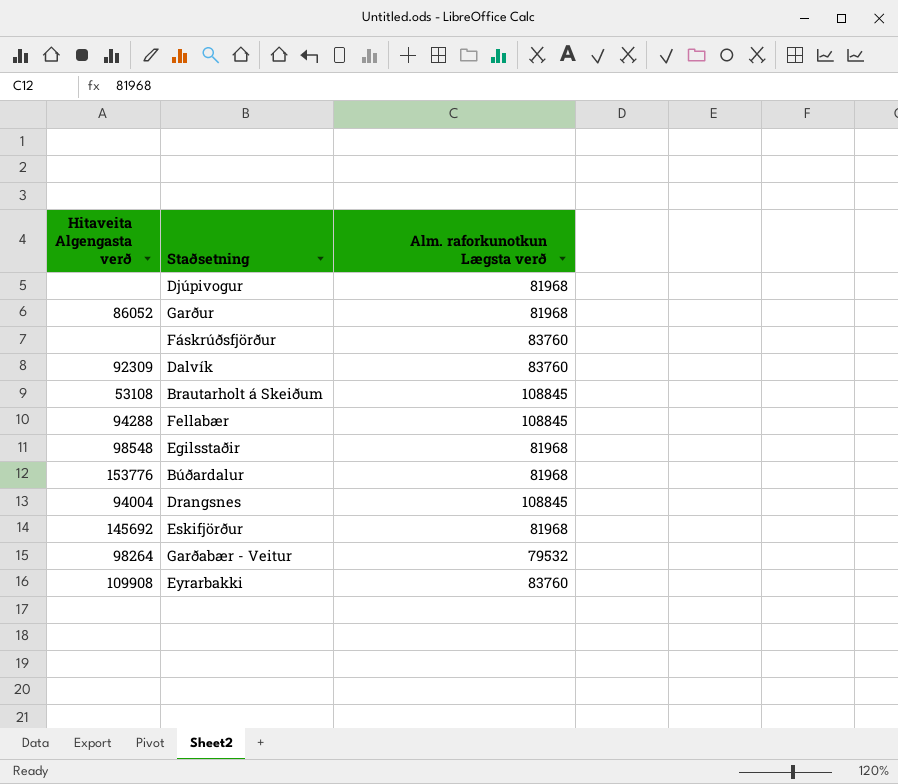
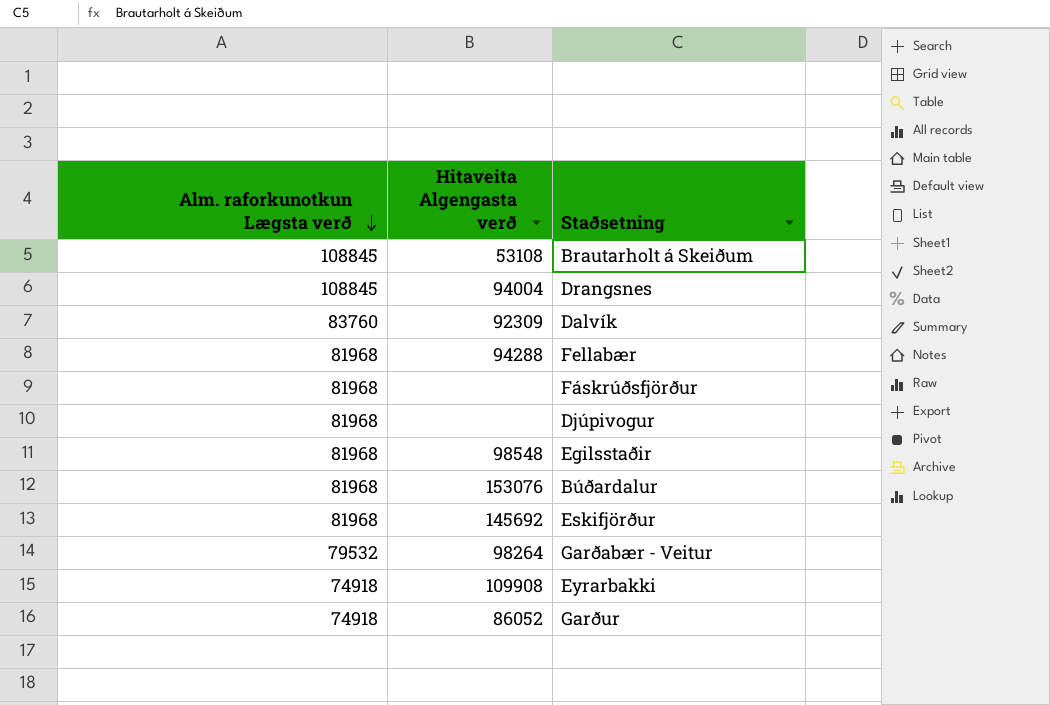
row order: none -> Alm. raforkunotkun Lægsta verð descending
column Alm. raforkunotkun Lægsta verð | position: 3 -> 1
Fellabær | Alm. raforkunotkun Lægsta verð: 108845 -> 81968
Fáskrúðsfjörður | Alm. raforkunotkun Lægsta verð: 83760 -> 81968
Búðardalur | Hitaveita Algengasta verð: 153776 -> 153076
Eyrarbakki | Alm. raforkunotkun Lægsta verð: 83760 -> 74918
Garður | Alm. raforkunotkun Lægsta verð: 81968 -> 74918

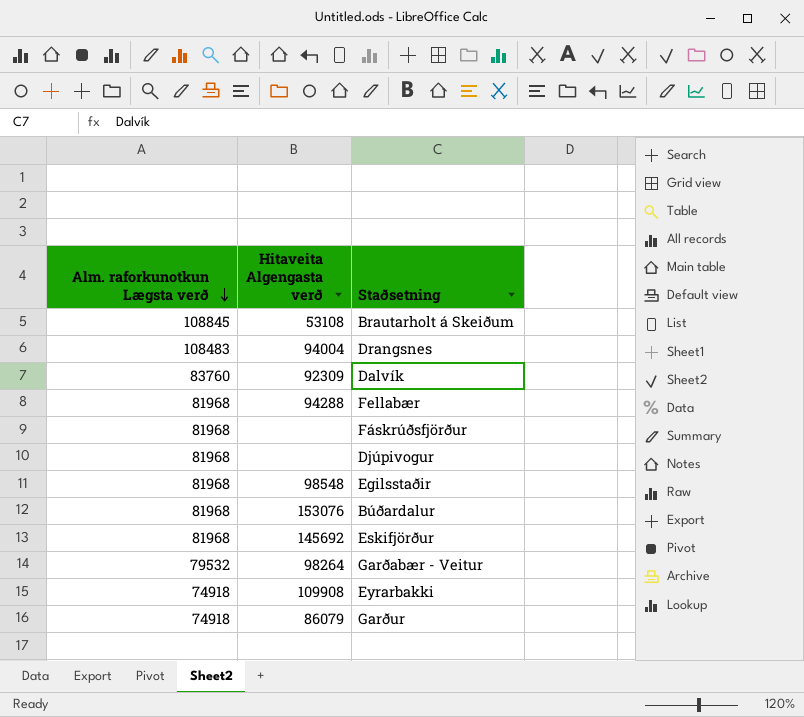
Drangsnes | Alm. raforkunotkun Lægsta verð: 108845 -> 108483
Garður | Hitaveita Algengasta verð: 86052 -> 86079

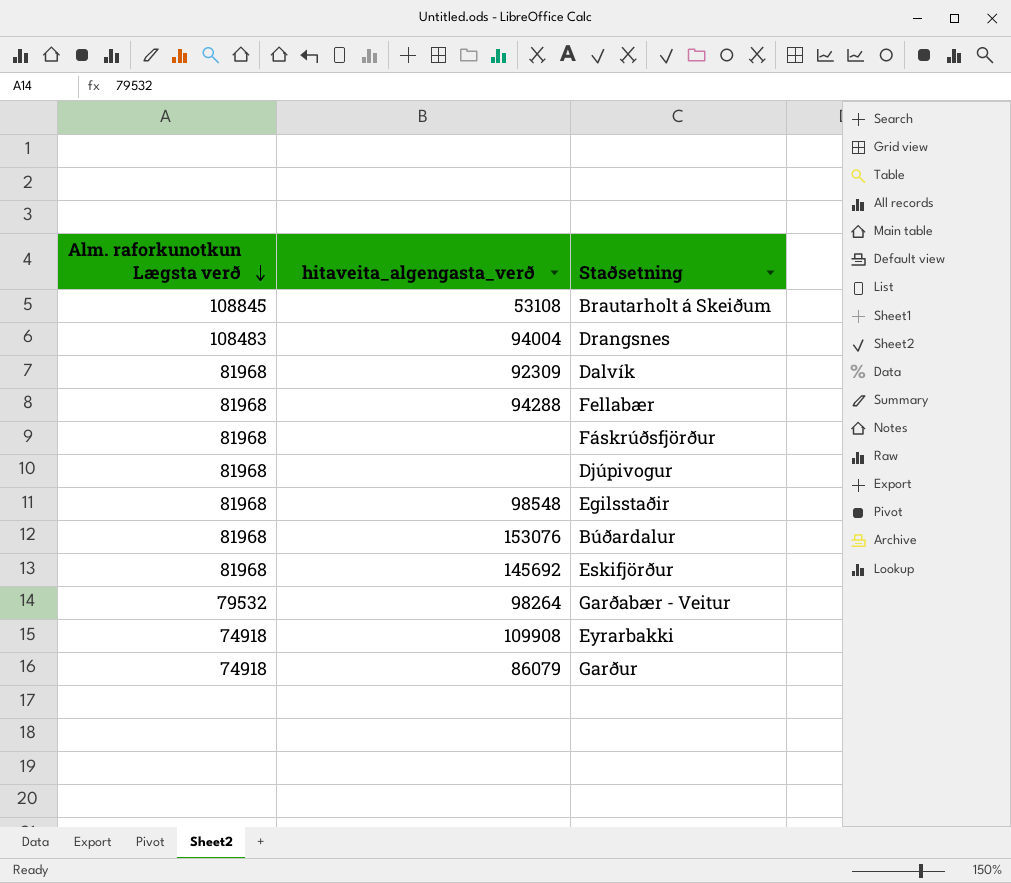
column name: Hitaveita Algengasta verð -> hitaveita_algengasta_verð
Dalvík | Alm. raforkunotkun Lægsta verð: 83760 -> 81968

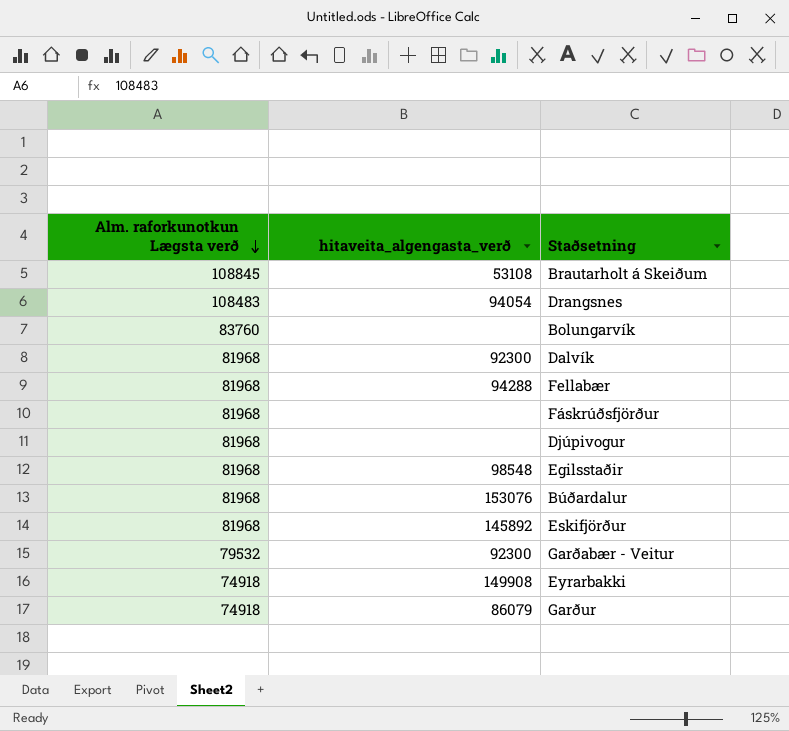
Drangsnes | hitaveita_algengasta_verð: 94004 -> 94054
row Bolungarvík: none -> 83760 | none
Dalvík | hitaveita_algengasta_verð: 92309 -> 92300
Eskifjörður | hitaveita_algengasta_verð: 145692 -> 145892
Garðabær - Veitur | hitaveita_algengasta_verð: 98264 -> 92300
Eyrarbakki | hitaveita_algengasta_verð: 109908 -> 149908

